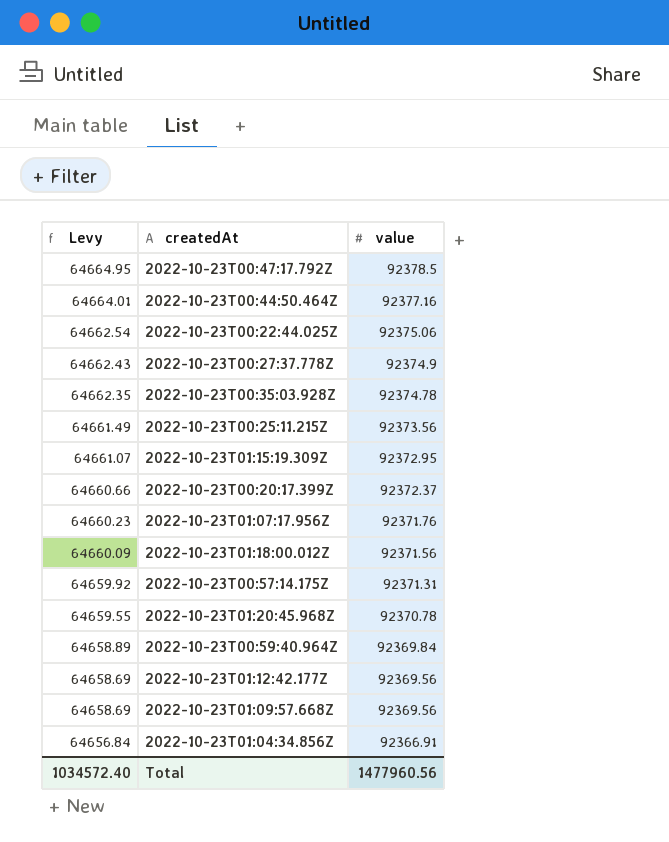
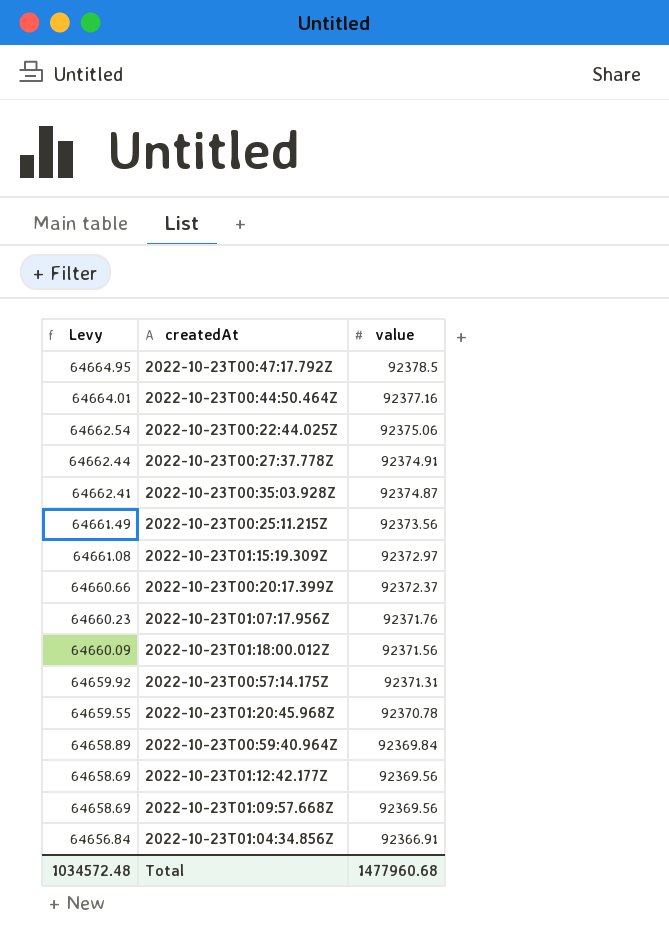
2022-10-23T00:27:37.778Z | Levy: 64662.43 -> 64662.44
2022-10-23T00:27:37.778Z | value: 92374.9 -> 92374.91
2022-10-23T00:35:03.928Z | Levy: 64662.35 -> 64662.41
2022-10-23T00:35:03.928Z | value: 92374.78 -> 92374.87
2022-10-23T01:15:19.309Z | Levy: 64661.07 -> 64661.08
2022-10-23T01:15:19.309Z | value: 92372.95 -> 92372.97
Total | Levy: 1034572.40 -> 1034572.48
Total | value: 1477960.56 -> 1477960.68

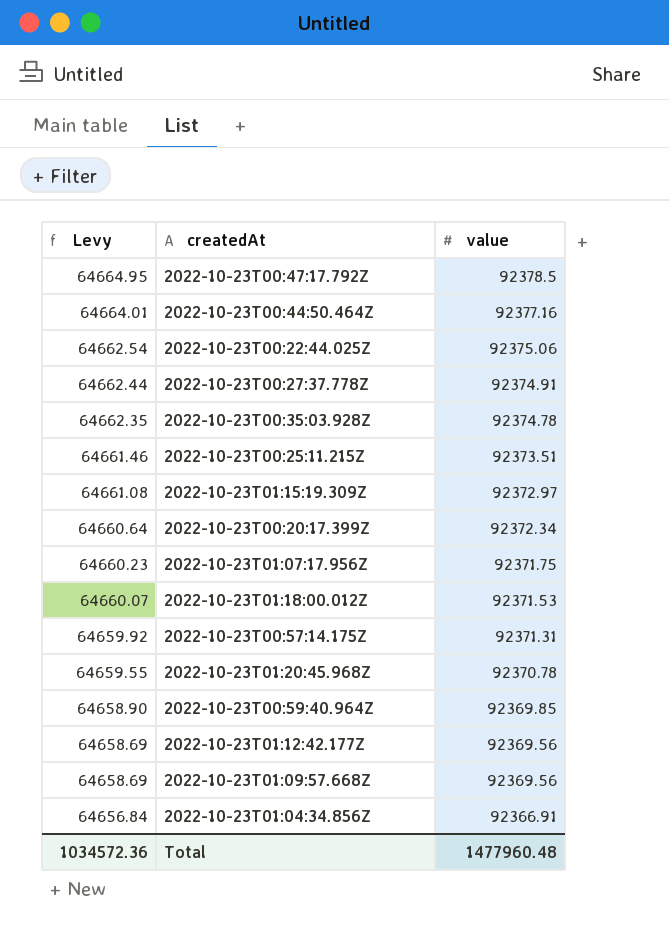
2022-10-23T00:35:03.928Z | Levy: 64662.41 -> 64662.35
2022-10-23T00:35:03.928Z | value: 92374.87 -> 92374.78
2022-10-23T00:25:11.215Z | Levy: 64661.49 -> 64661.46
2022-10-23T00:25:11.215Z | value: 92373.56 -> 92373.51
2022-10-23T00:20:17.399Z | Levy: 64660.66 -> 64660.64
2022-10-23T00:20:17.399Z | value: 92372.37 -> 92372.34
2022-10-23T01:07:17.956Z | value: 92371.76 -> 92371.75
2022-10-23T01:18:00.012Z | Levy: 64660.09 -> 64660.07
2022-10-23T01:18:00.012Z | value: 92371.56 -> 92371.53
2022-10-23T00:59:40.964Z | Levy: 64658.89 -> 64658.90
2022-10-23T00:59:40.964Z | value: 92369.84 -> 92369.85
Total | Levy: 1034572.48 -> 1034572.36
Total | value: 1477960.68 -> 1477960.48

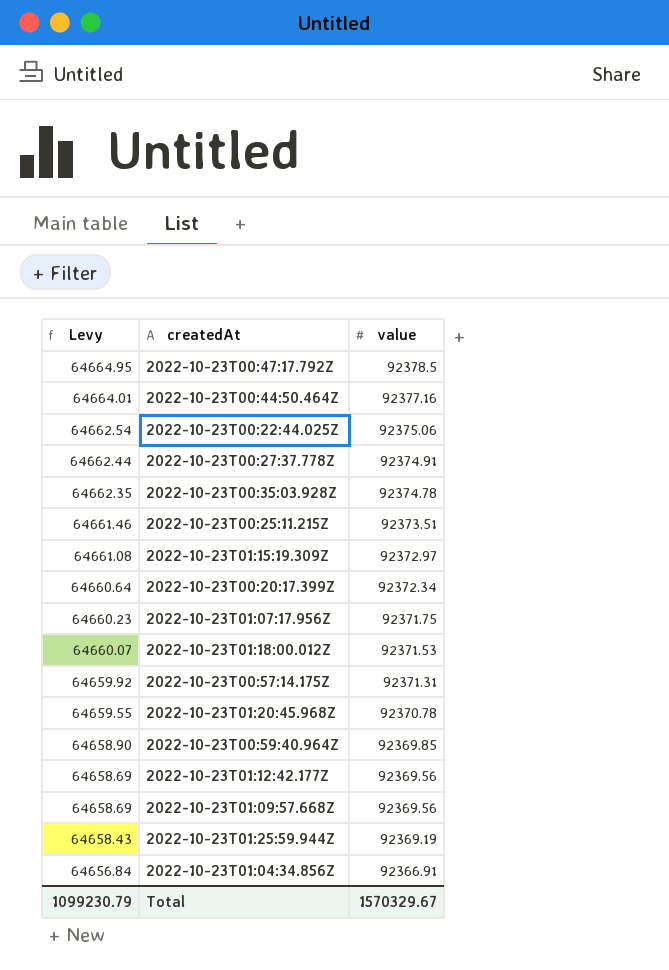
row 2022-10-23T01:25:59.944Z: none -> 64658.43 | 92369.19
Total | Levy: 1034572.36 -> 1099230.79
Total | value: 1477960.48 -> 1570329.67

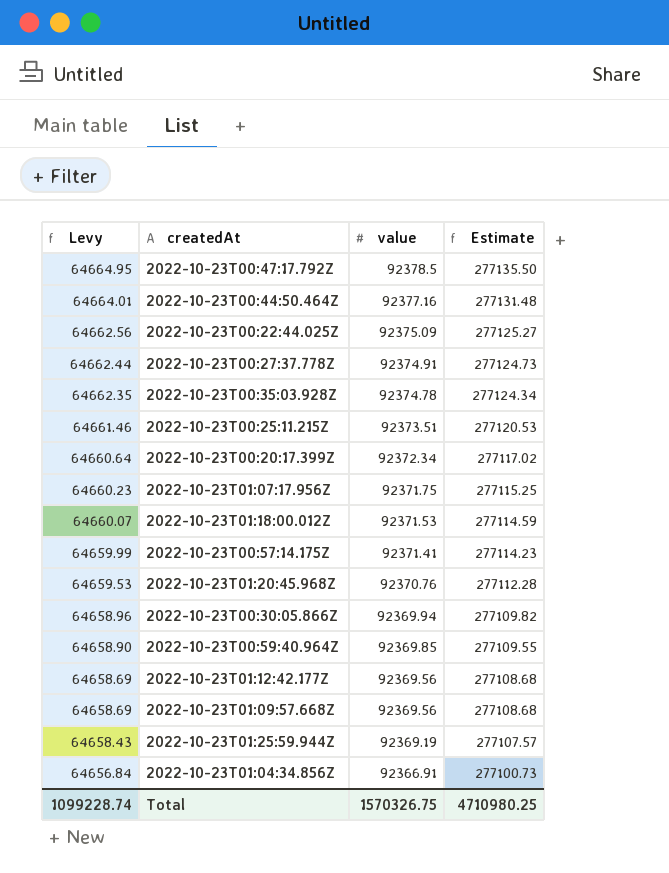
column Estimate | formula: none -> [value] * 3
row 2022-10-23T01:15:19.309Z: 64661.08 | 92372.97 -> none
2022-10-23T00:22:44.025Z | Levy: 64662.54 -> 64662.56
2022-10-23T00:22:44.025Z | value: 92375.06 -> 92375.09
2022-10-23T00:57:14.175Z | Levy: 64659.92 -> 64659.99
2022-10-23T00:57:14.175Z | value: 92371.31 -> 92371.41
2022-10-23T01:20:45.968Z | Levy: 64659.55 -> 64659.53
2022-10-23T01:20:45.968Z | value: 92370.78 -> 92370.76
row 2022-10-23T00:30:05.866Z: none -> 64658.96 | 92369.94 | 277109.82
Total | Levy: 1099230.79 -> 1099228.74
Total | value: 1570329.67 -> 1570326.75

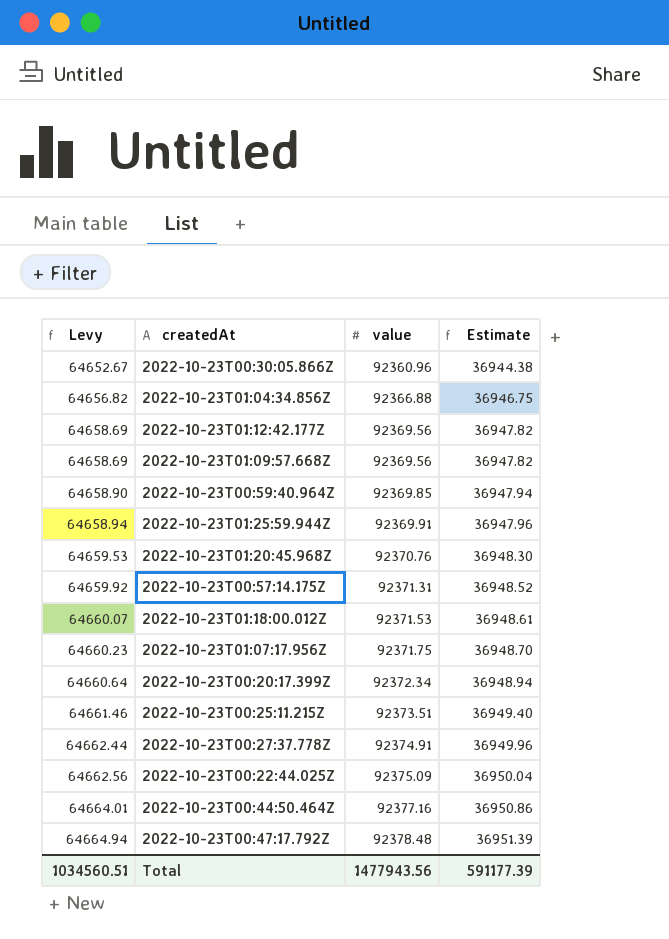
row order: Levy descending -> Levy ascending
column Estimate | formula: [value] * 3 -> [value] * 0.4
row 2022-10-23T00:35:03.928Z: 64662.35 | 92374.78 | 277124.34 -> none
2022-10-23T00:30:05.866Z | Levy: 64658.96 -> 64652.67
2022-10-23T00:30:05.866Z | value: 92369.94 -> 92360.96
2022-10-23T01:04:34.856Z | Levy: 64656.84 -> 64656.82
2022-10-23T01:04:34.856Z | value: 92366.91 -> 92366.88
2022-10-23T01:25:59.944Z | Levy: 64658.43 -> 64658.94
2022-10-23T01:25:59.944Z | value: 92369.19 -> 92369.91
2022-10-23T00:57:14.175Z | Levy: 64659.99 -> 64659.92
2022-10-23T00:57:14.175Z | value: 92371.41 -> 92371.31
2022-10-23T00:47:17.792Z | Levy: 64664.95 -> 64664.94
2022-10-23T00:47:17.792Z | value: 92378.5 -> 92378.48
Total | Levy: 1099228.74 -> 1034560.51
Total | value: 1570326.75 -> 1477943.56
Total | Estimate: 4710980.25 -> 591177.39

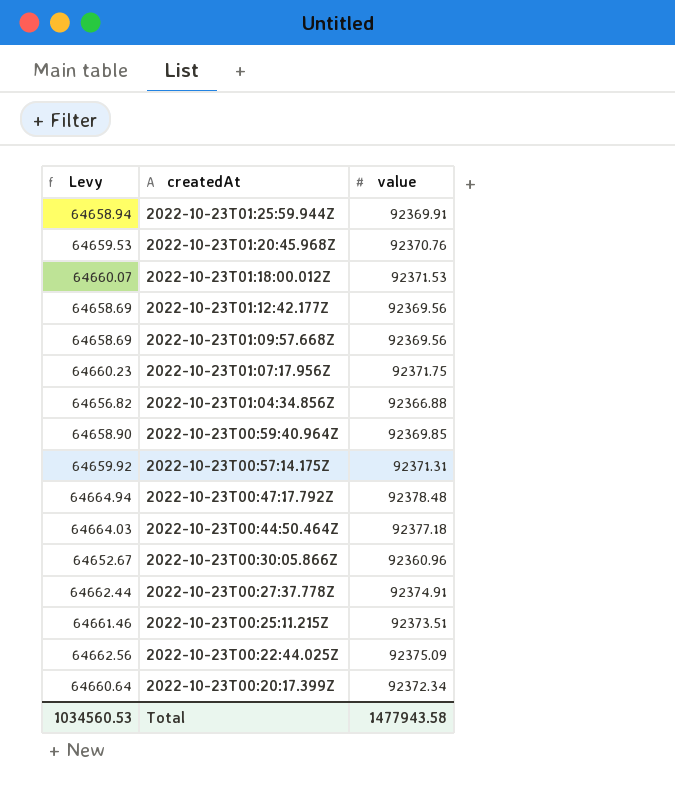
row order: Levy ascending -> createdAt descending
column Estimate | formula: [value] * 0.4 -> none
2022-10-23T00:44:50.464Z | Levy: 64664.01 -> 64664.03
2022-10-23T00:44:50.464Z | value: 92377.16 -> 92377.18
Total | Levy: 1034560.51 -> 1034560.53
Total | value: 1477943.56 -> 1477943.58

